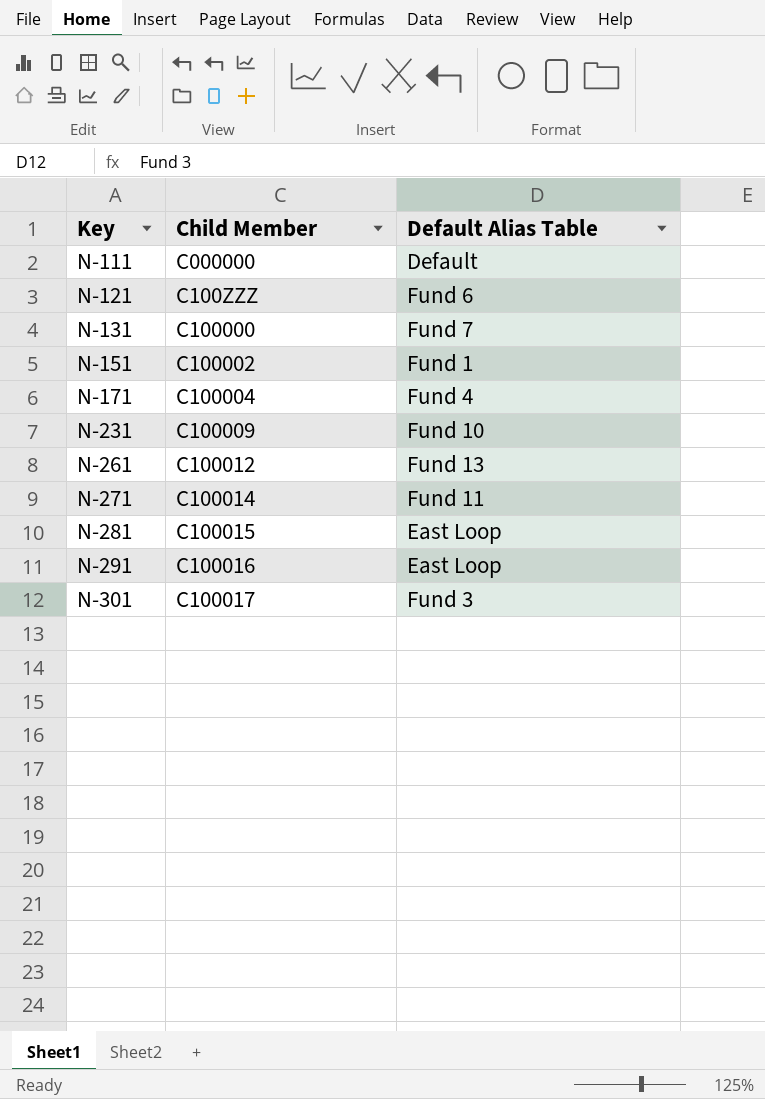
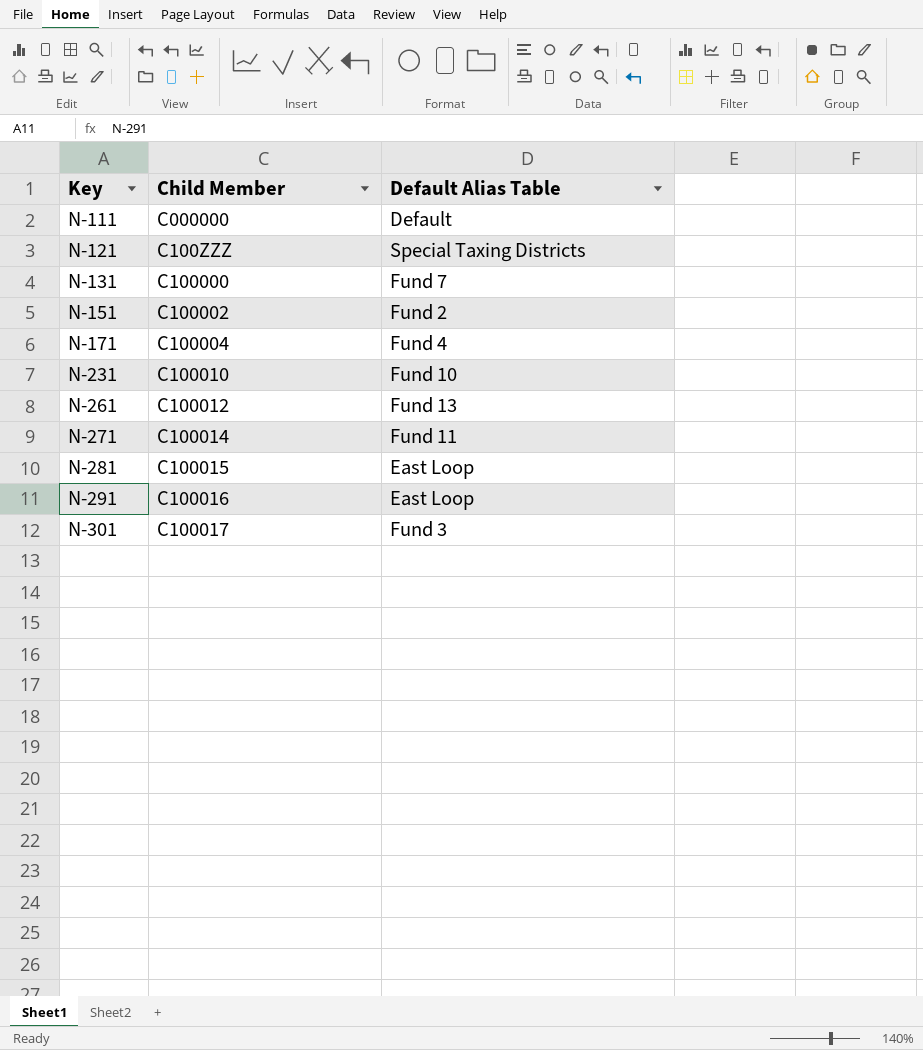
N-121 | Default Alias Table: Fund 6 -> Special Taxing Districts
N-151 | Default Alias Table: Fund 1 -> Fund 2
N-231 | Child Member: C100009 -> C100010

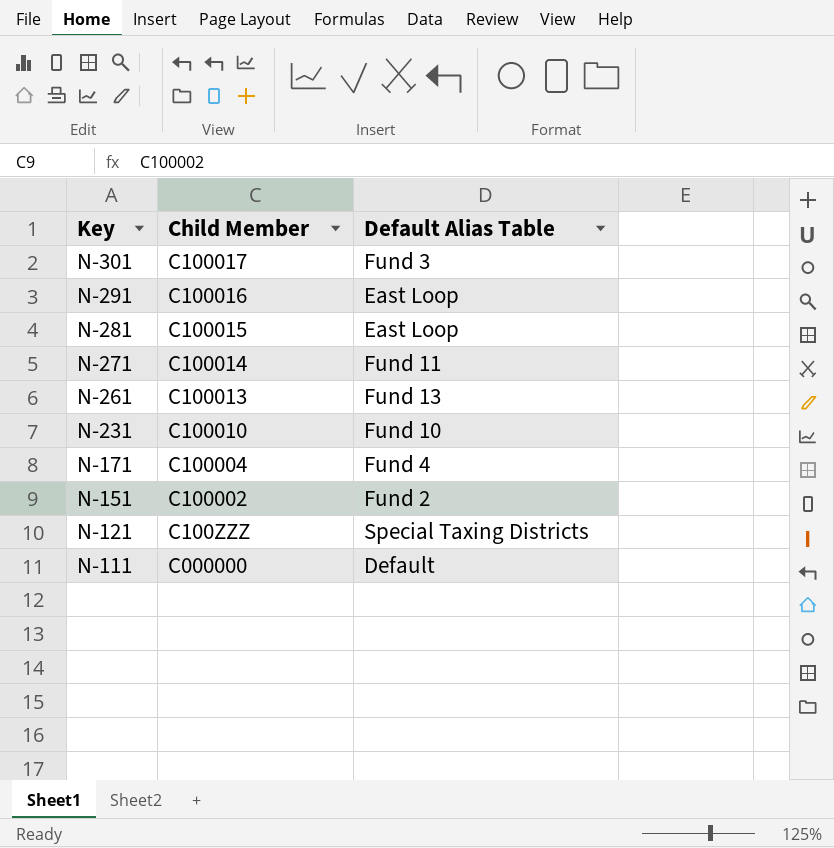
row order: Key ascending -> Key descending
row N-131: C100000 | Fund 7 -> none
N-261 | Child Member: C100012 -> C100013

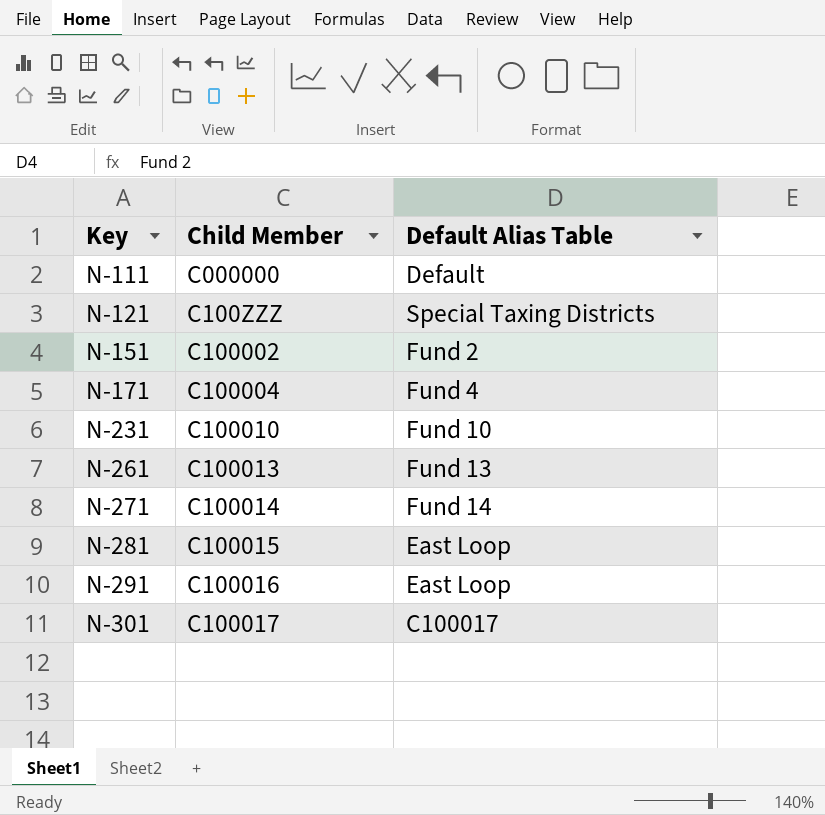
row order: Key descending -> Key ascending
N-271 | Default Alias Table: Fund 11 -> Fund 14
N-301 | Default Alias Table: Fund 3 -> C100017

